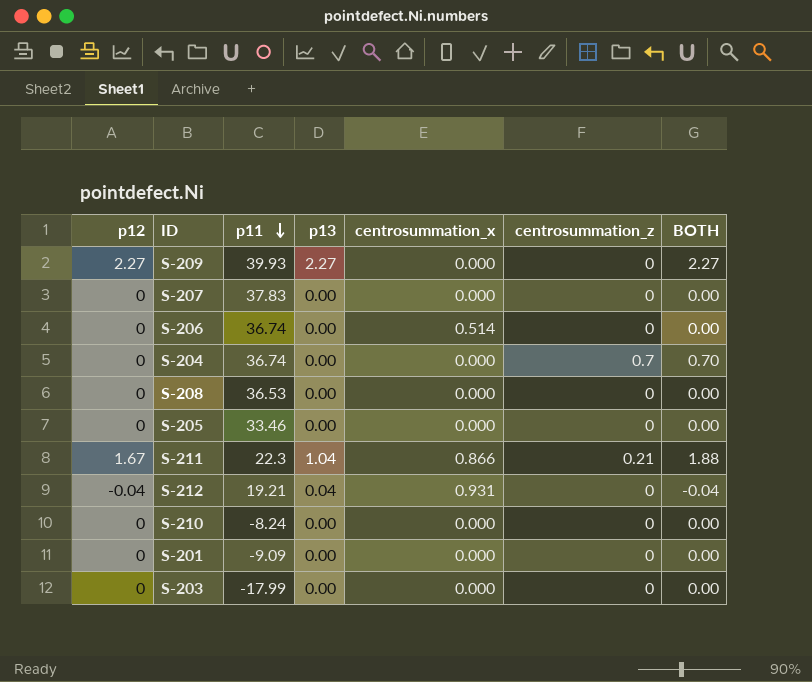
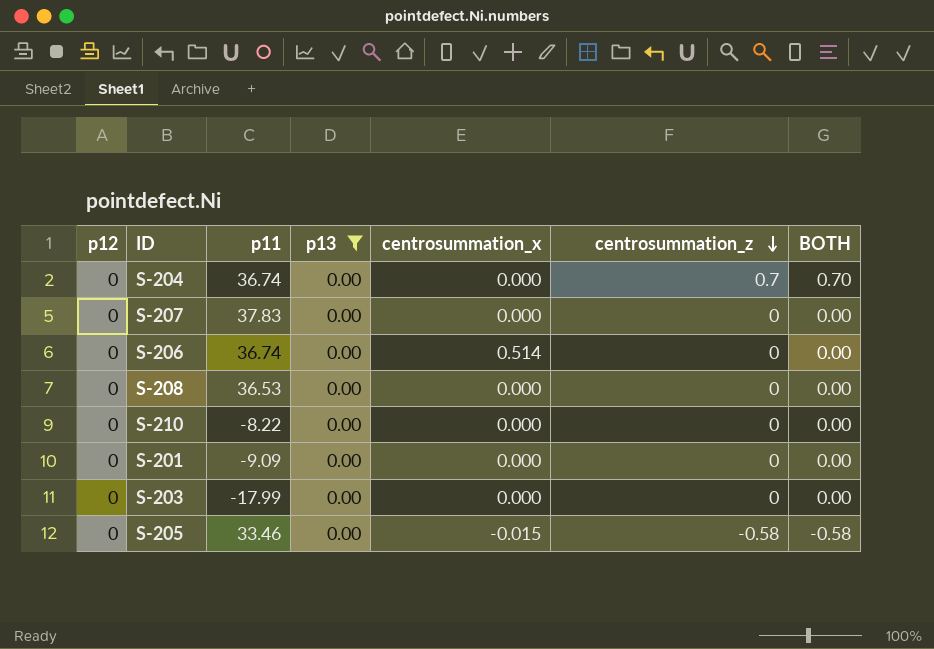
filter: none -> p13 = 0.00
row order: p11 descending -> centrosummation_z descending
S-210 | p11: -8.24 -> -8.22
S-205 | centrosummation_x: 0.000 -> -0.015
S-205 | centrosummation_z: 0 -> -0.58
S-205 | BOTH: 0.00 -> -0.58

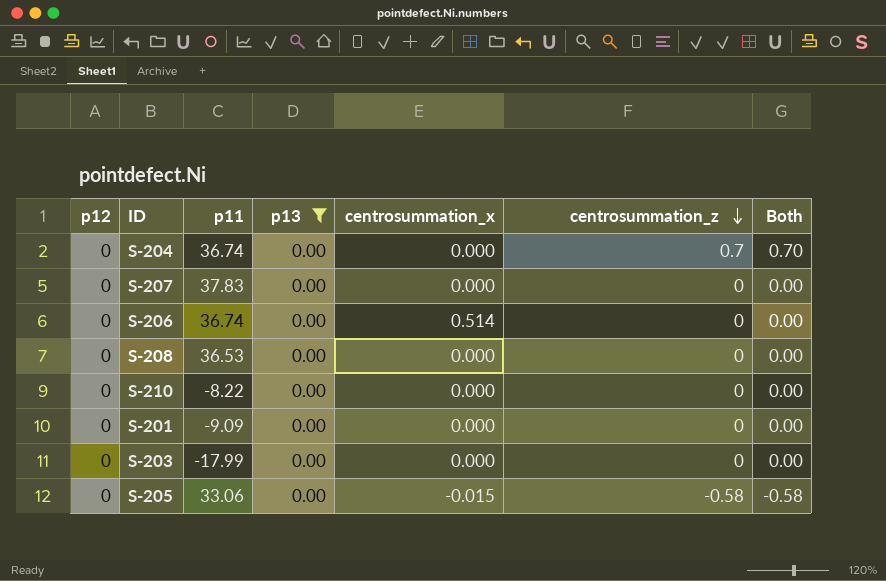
column name: BOTH -> Both
S-205 | p11: 33.46 -> 33.06

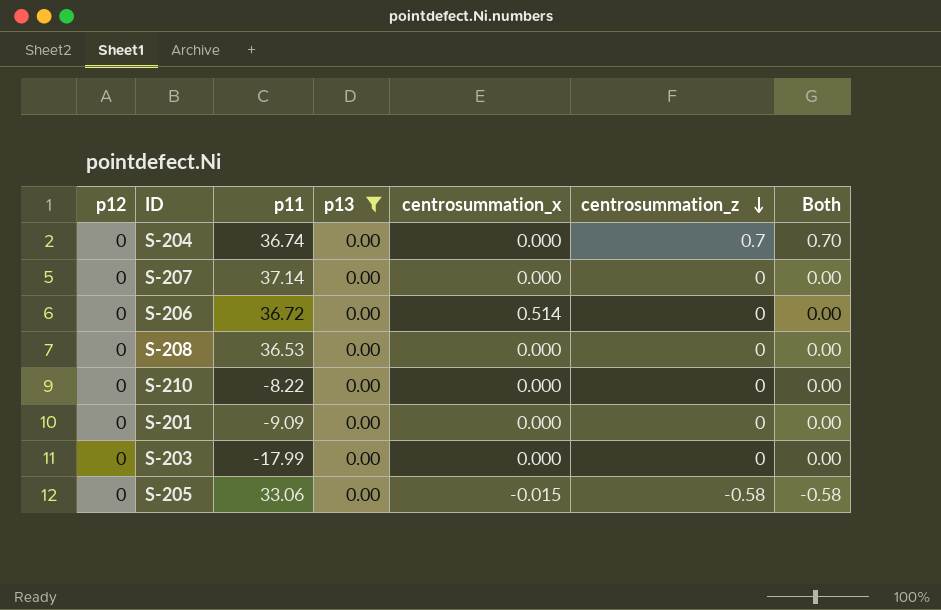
S-207 | p11: 37.83 -> 37.14
S-206 | p11: 36.74 -> 36.72

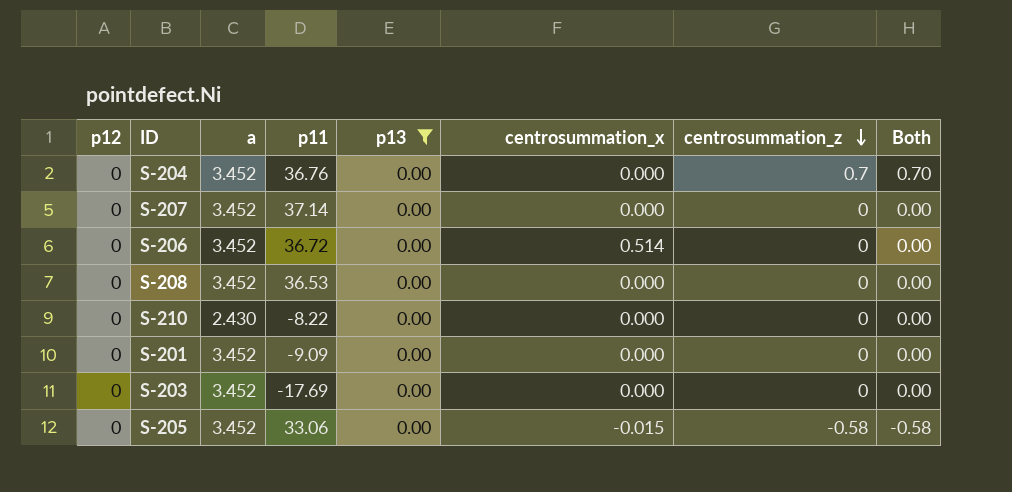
column a | position: none -> 3
S-204 | p11: 36.74 -> 36.76
S-203 | p11: -17.99 -> -17.69

